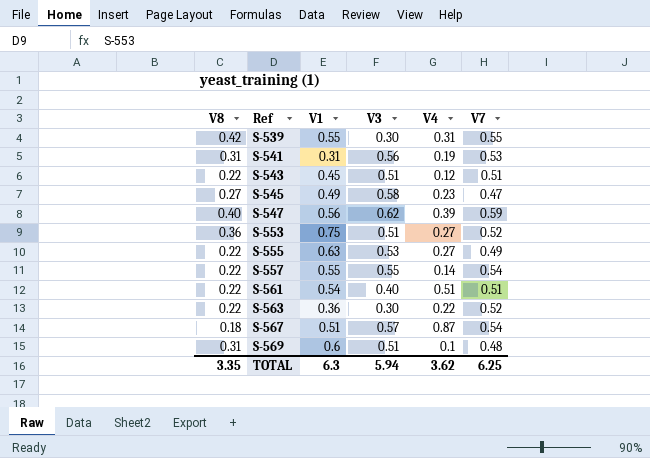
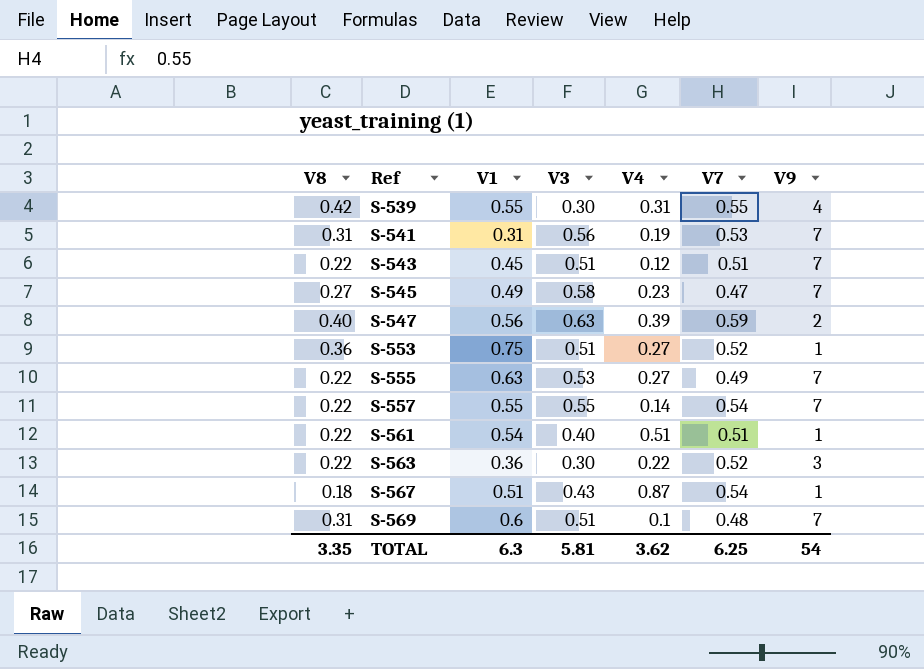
column V9 | position: none -> 7
S-547 | V3: 0.62 -> 0.63
S-567 | V3: 0.57 -> 0.43
TOTAL | V3: 5.94 -> 5.81

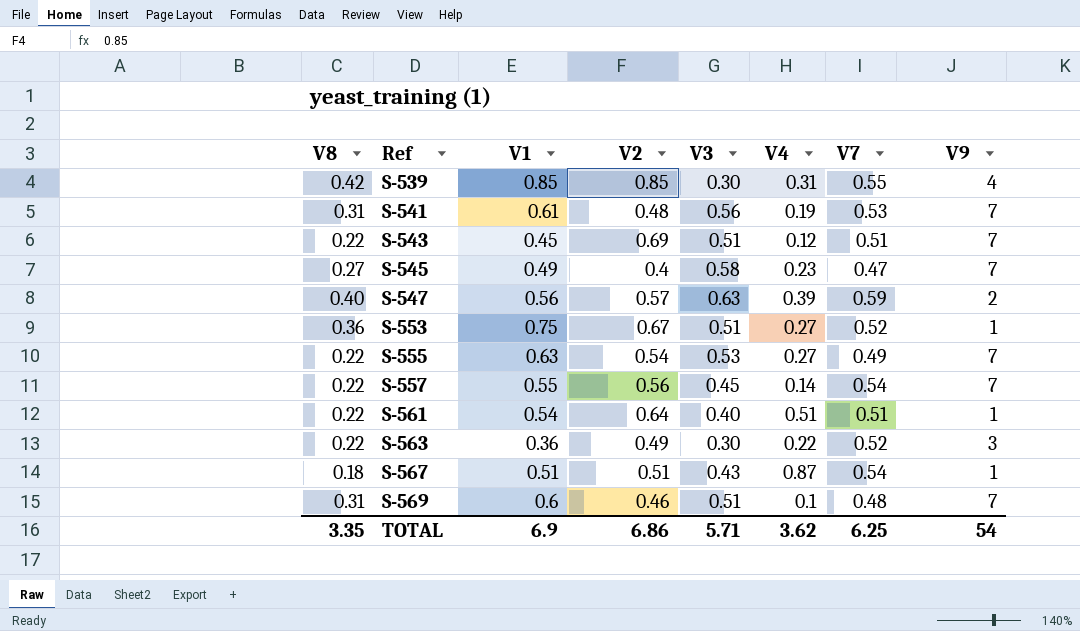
column V2 | position: none -> 4
S-539 | V1: 0.55 -> 0.85
S-541 | V1: 0.31 -> 0.61
S-557 | V3: 0.55 -> 0.45
TOTAL | V1: 6.3 -> 6.9
TOTAL | V3: 5.81 -> 5.71

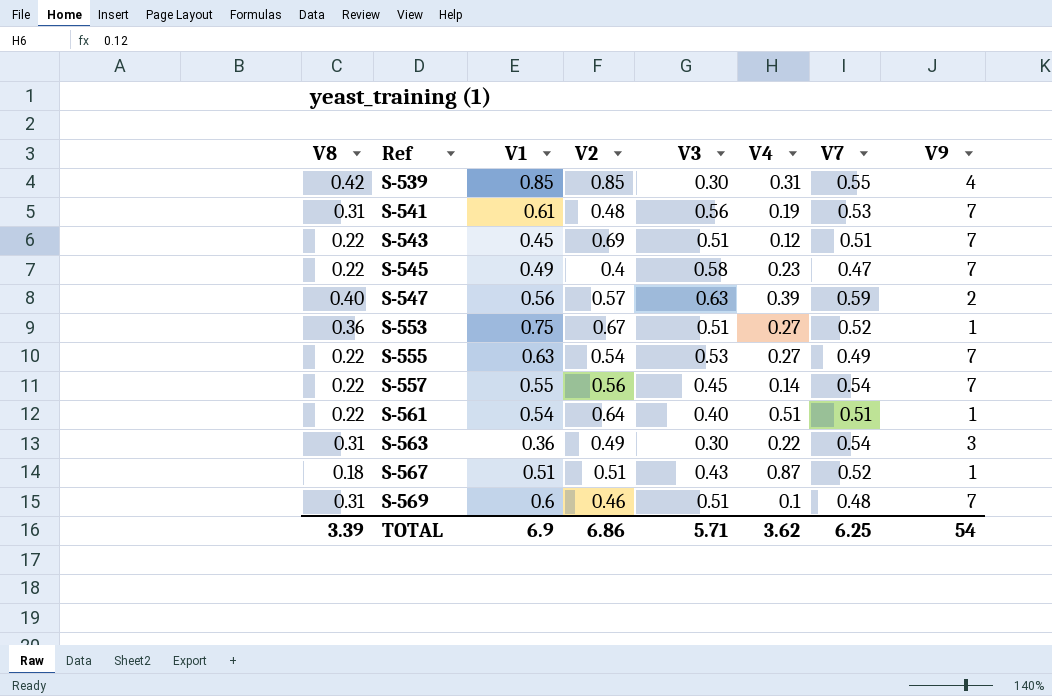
S-545 | V8: 0.27 -> 0.22
S-563 | V8: 0.22 -> 0.31
S-563 | V7: 0.52 -> 0.54
S-567 | V7: 0.54 -> 0.52
TOTAL | V8: 3.35 -> 3.39

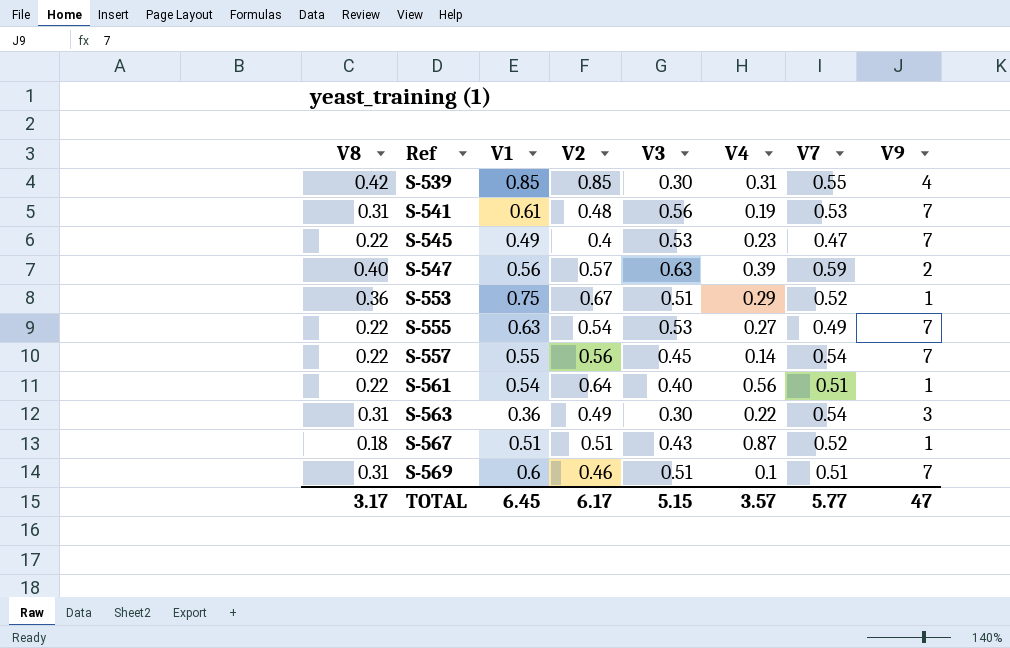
row S-543: 0.22 | 0.45 | 0.69 | 0.51 | 0.12 | 0.51 | 7 -> none
S-545 | V3: 0.58 -> 0.53
S-553 | V4: 0.27 -> 0.29
S-561 | V4: 0.51 -> 0.56
S-569 | V7: 0.48 -> 0.51
TOTAL | V8: 3.39 -> 3.17
TOTAL | V1: 6.9 -> 6.45
TOTAL | V2: 6.86 -> 6.17
TOTAL | V3: 5.71 -> 5.15
TOTAL | V4: 3.62 -> 3.57
TOTAL | V7: 6.25 -> 5.77
TOTAL | V9: 54 -> 47

